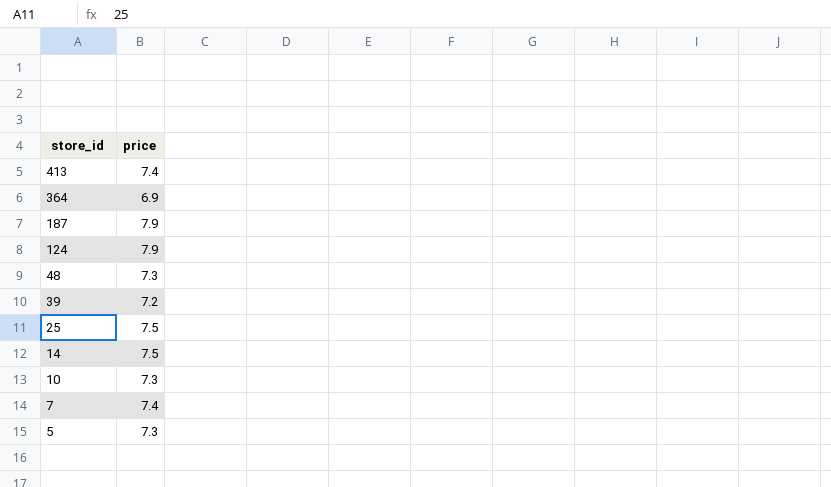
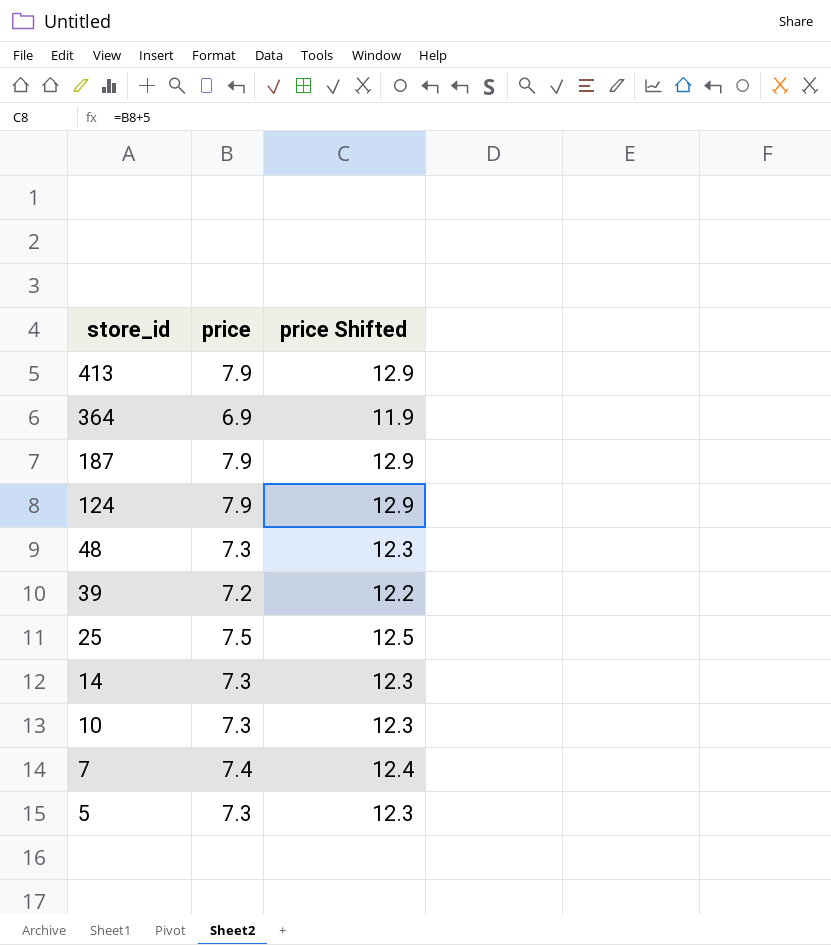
column price Shifted | formula: none -> [price] + 5
413 | price: 7.4 -> 7.9
14 | price: 7.5 -> 7.3

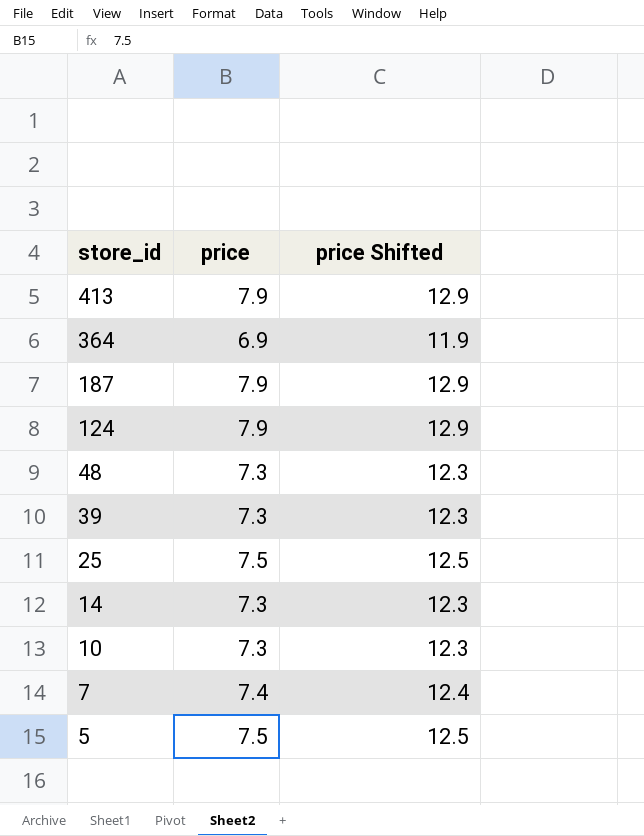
39 | price: 7.2 -> 7.3
39 | price Shifted: 12.2 -> 12.3
5 | price: 7.3 -> 7.5
5 | price Shifted: 12.3 -> 12.5

